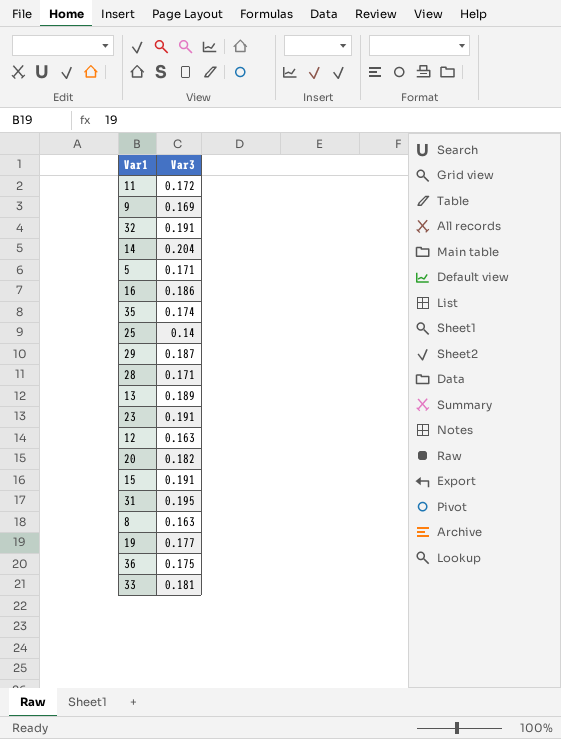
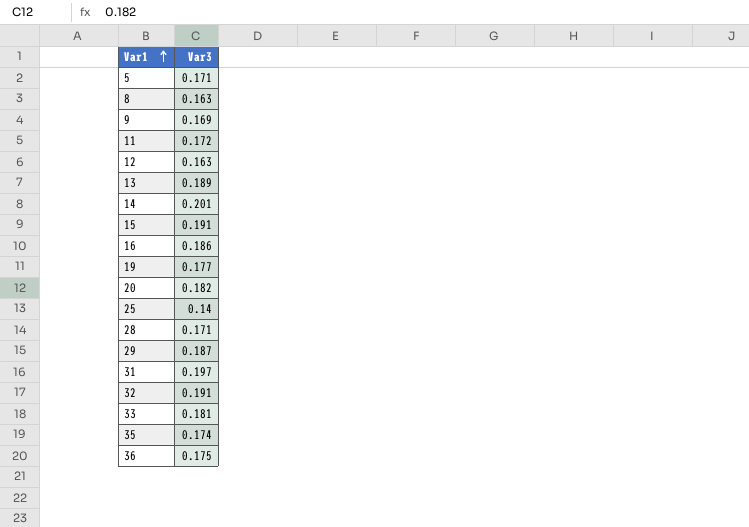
row order: none -> Var1 ascending
row 23: 0.191 -> none
14 | Var3: 0.204 -> 0.201
31 | Var3: 0.195 -> 0.197

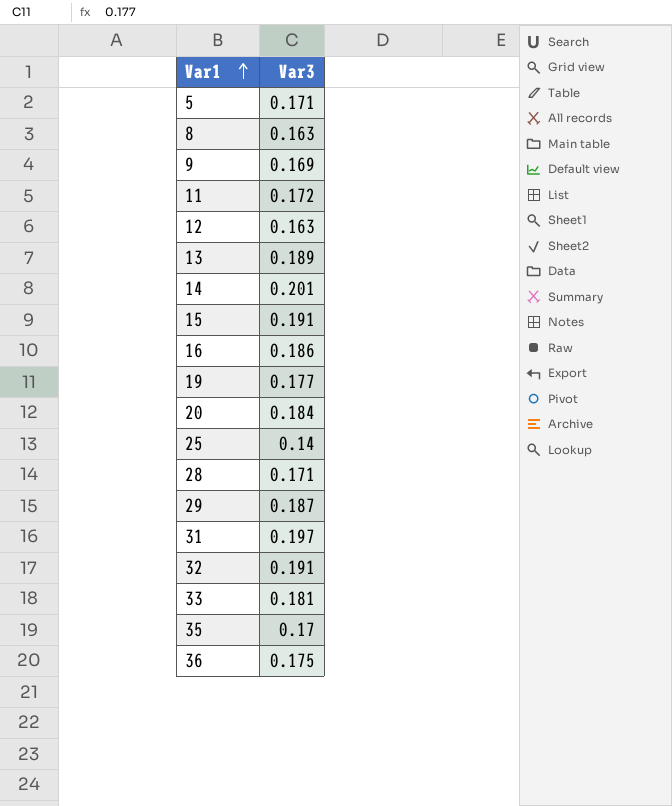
20 | Var3: 0.182 -> 0.184
35 | Var3: 0.174 -> 0.17

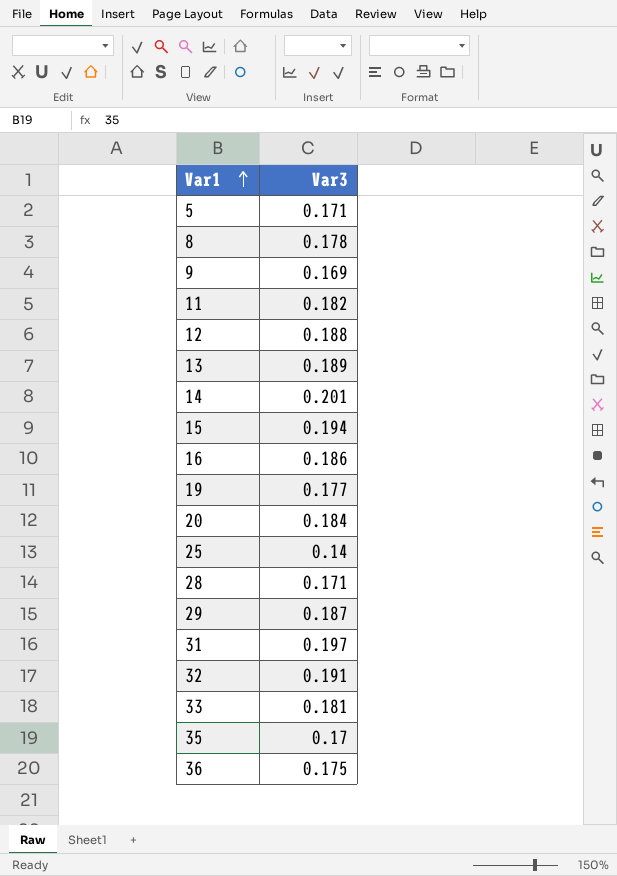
8 | Var3: 0.163 -> 0.178
11 | Var3: 0.172 -> 0.182
12 | Var3: 0.163 -> 0.188
15 | Var3: 0.191 -> 0.194

